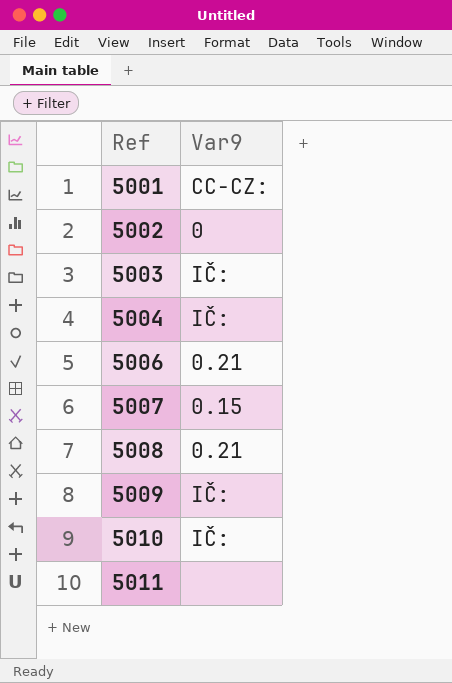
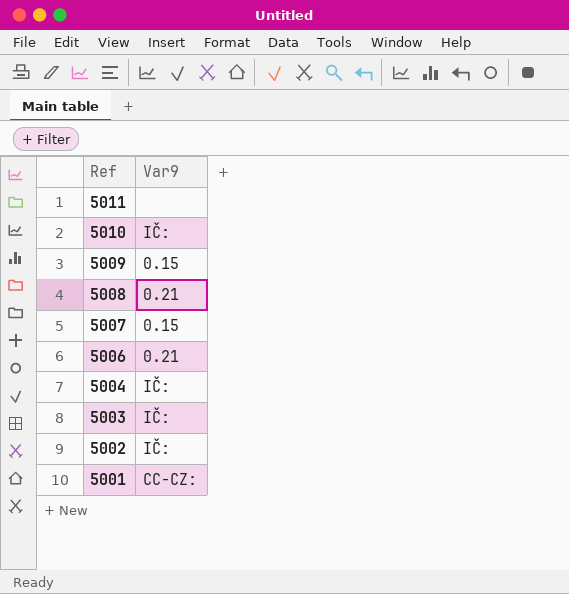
row order: Ref ascending -> Ref descending
5009 | Var9: IČ: -> 0.15
5002 | Var9: 0 -> IČ:

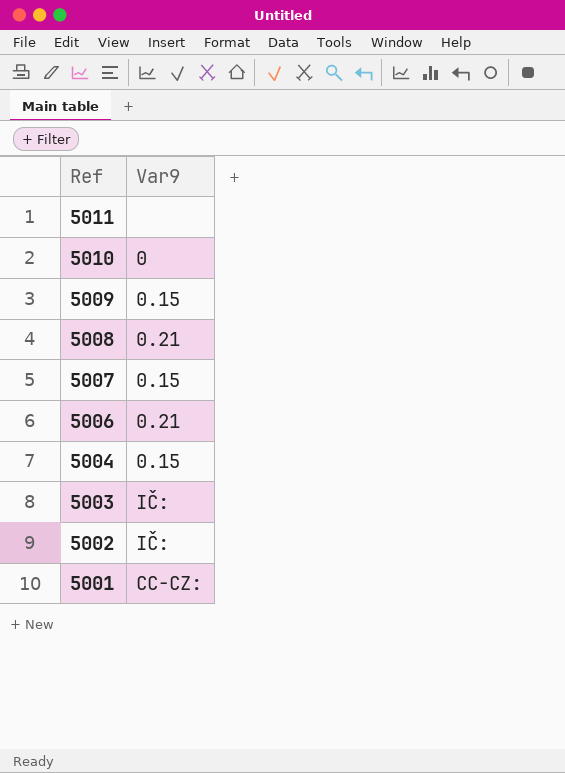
5010 | Var9: IČ: -> 0
5004 | Var9: IČ: -> 0.15

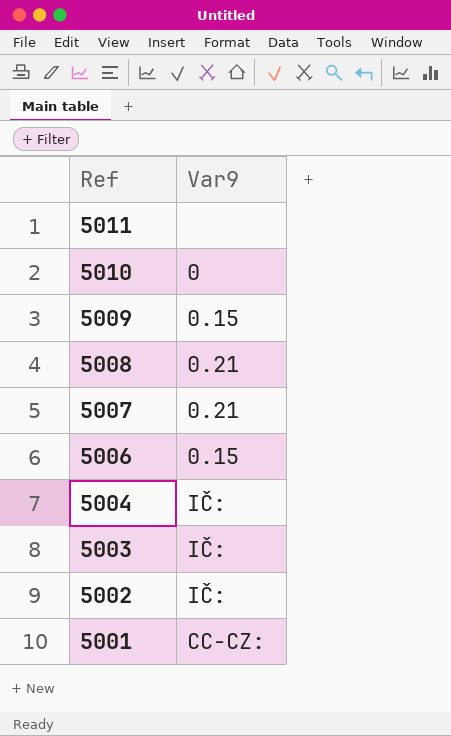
5007 | Var9: 0.15 -> 0.21
5006 | Var9: 0.21 -> 0.15
5004 | Var9: 0.15 -> IČ:

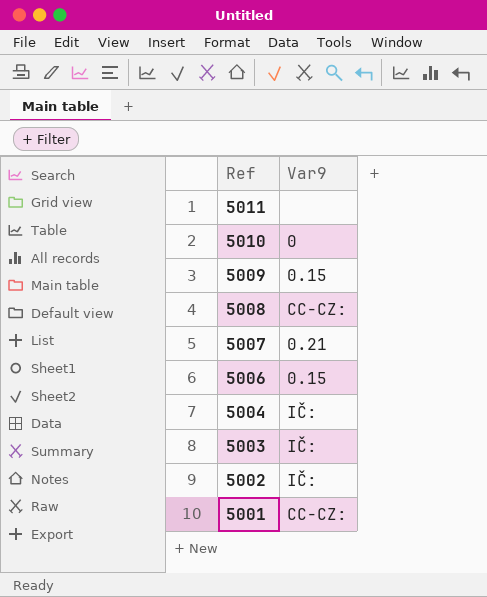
5008 | Var9: 0.21 -> CC-CZ:

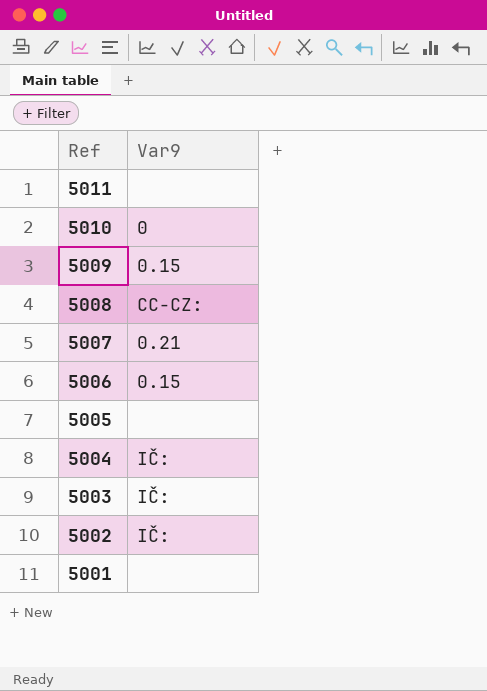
row 5005: none -> none
5001 | Var9: CC-CZ: -> none

